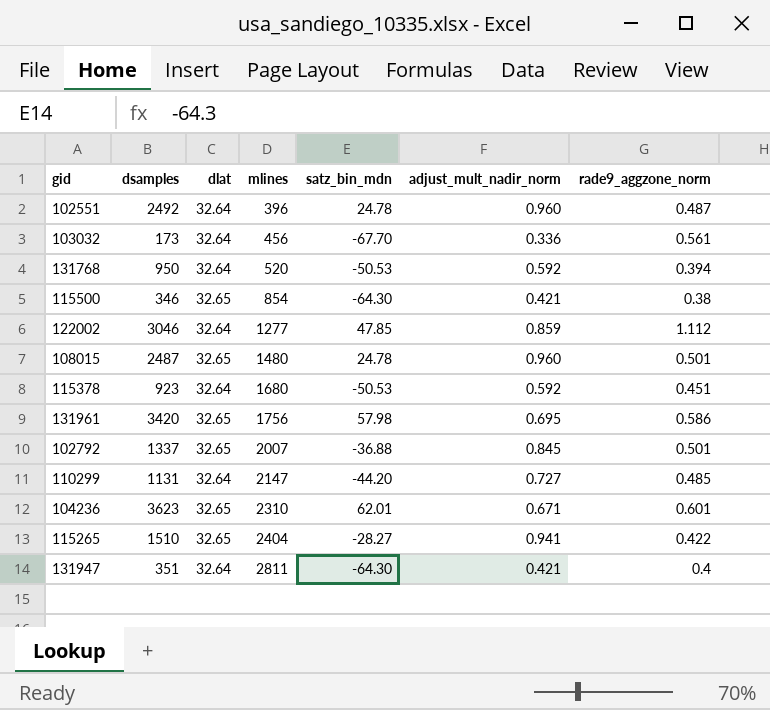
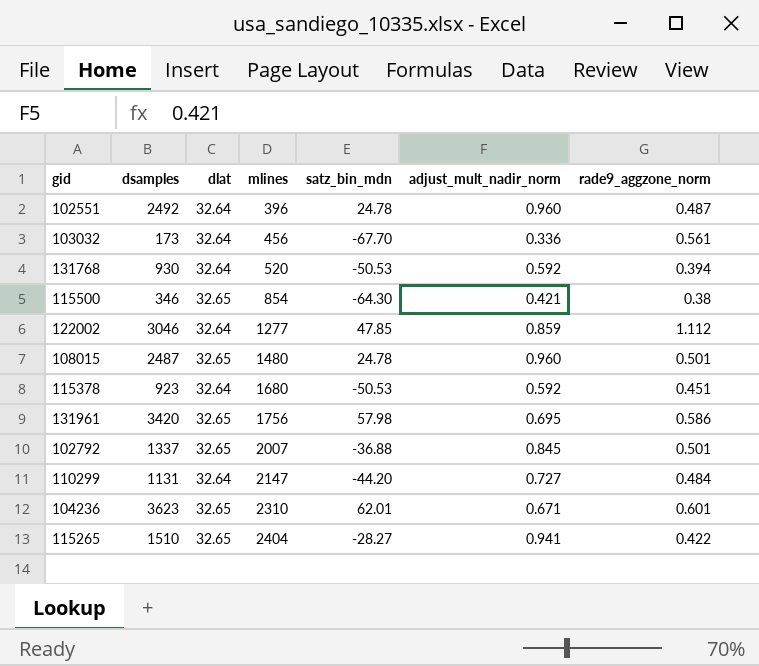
row 131947: 351 | 32.64 | 2811 | -64.30 | 0.421 | 0.4 -> none
131768 | dsamples: 950 -> 930
110299 | rade9_aggzone_norm: 0.485 -> 0.484

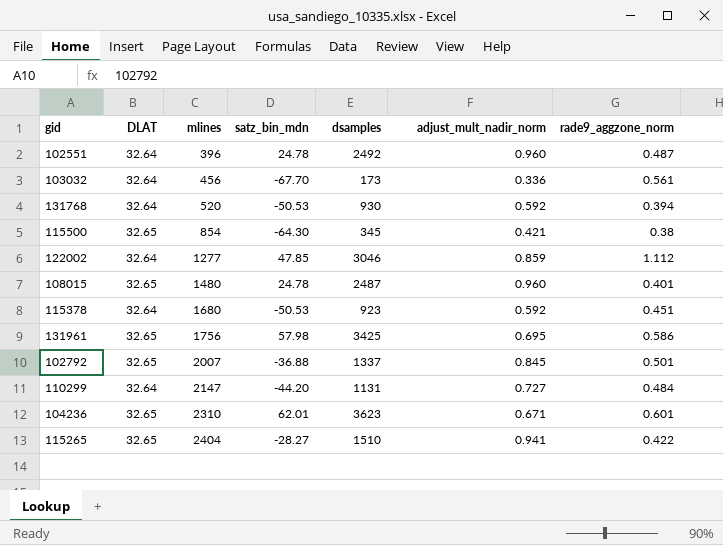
column name: dlat -> DLAT
column dsamples | position: 2 -> 5
115500 | dsamples: 346 -> 345
108015 | rade9_aggzone_norm: 0.501 -> 0.401
131961 | dsamples: 3420 -> 3425

